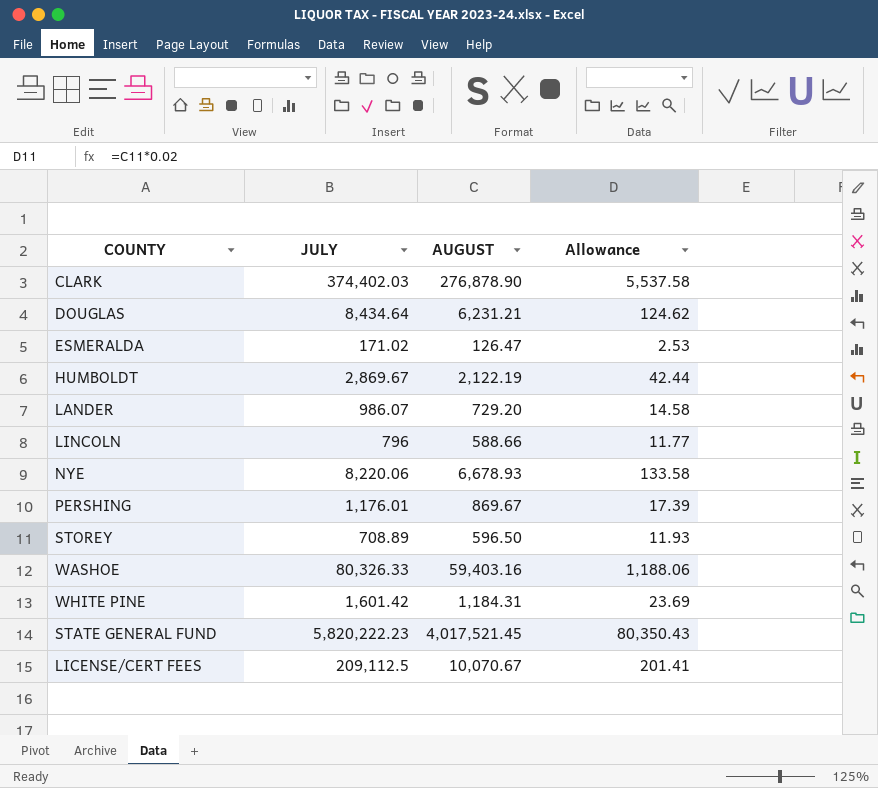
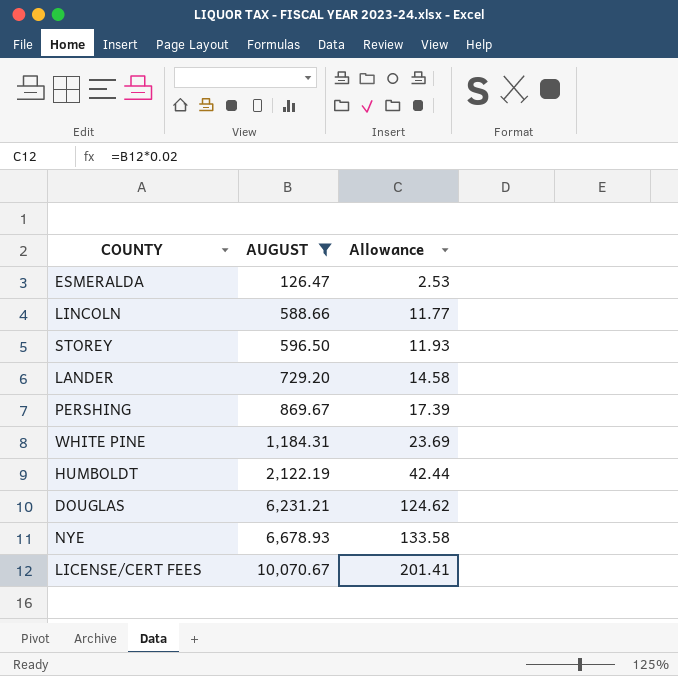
filter: none -> AUGUST <= 10,070.67
row order: none -> AUGUST ascending
column JULY | position: 2 -> none

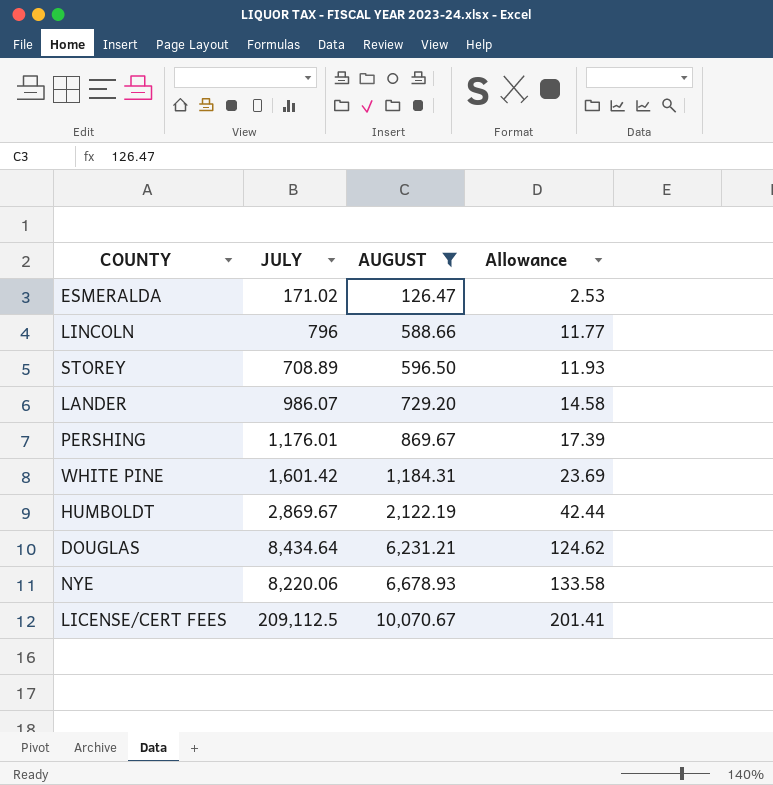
column JULY | position: none -> 2

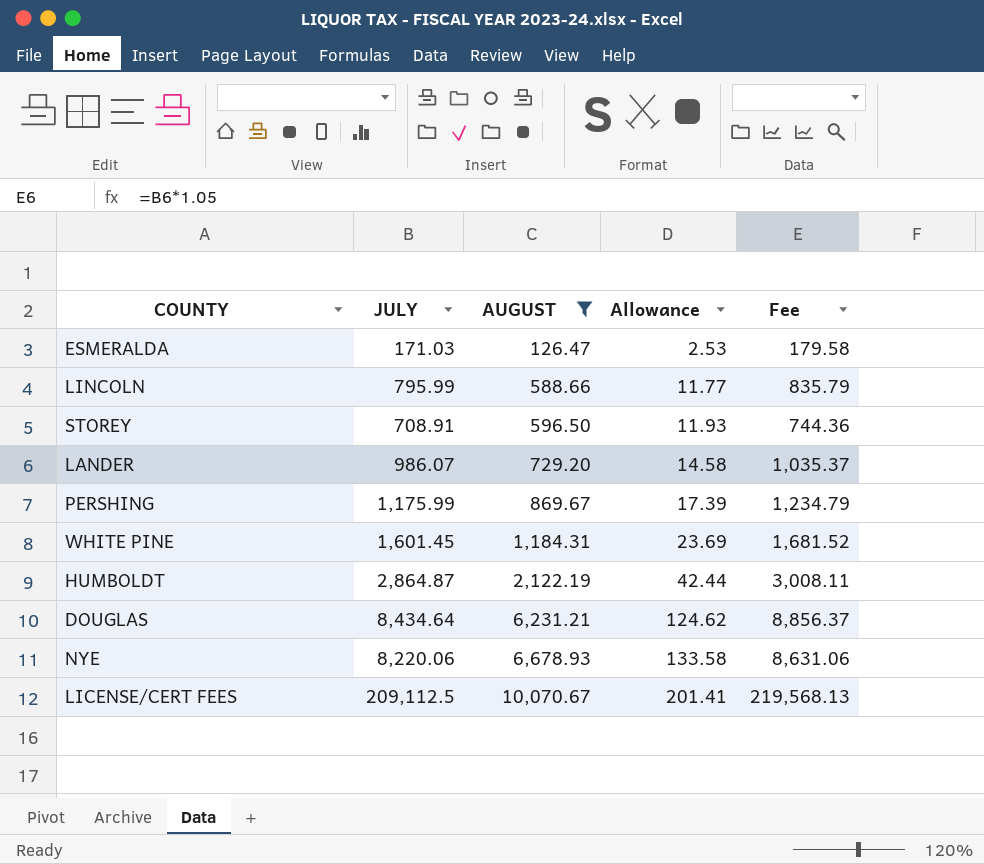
column Fee | formula: none -> [JULY] * 1.05
ESMERALDA | JULY: 171.02 -> 171.03
LINCOLN | JULY: 796 -> 795.99
STOREY | JULY: 708.89 -> 708.91
PERSHING | JULY: 1,176.01 -> 1,175.99
WHITE PINE | JULY: 1,601.42 -> 1,601.45
HUMBOLDT | JULY: 2,869.67 -> 2,864.87

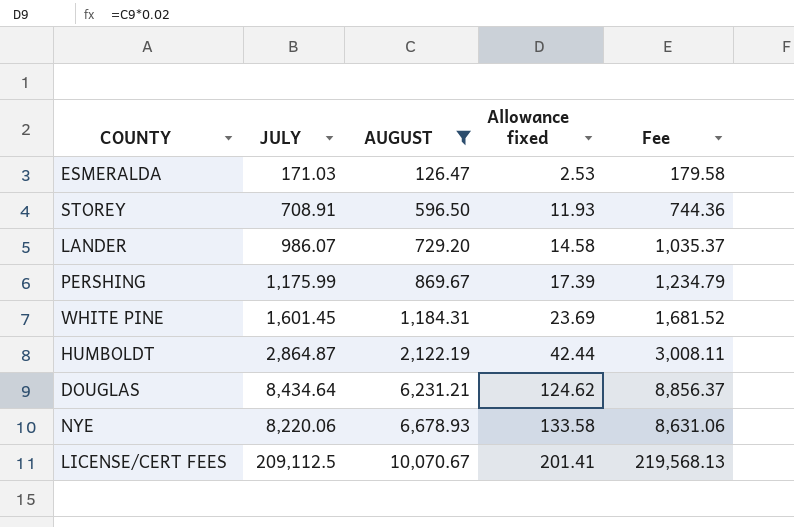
column name: Allowance -> Allowance fixed
row LINCOLN: 795.99 | 588.66 | 11.77 | 835.79 -> none

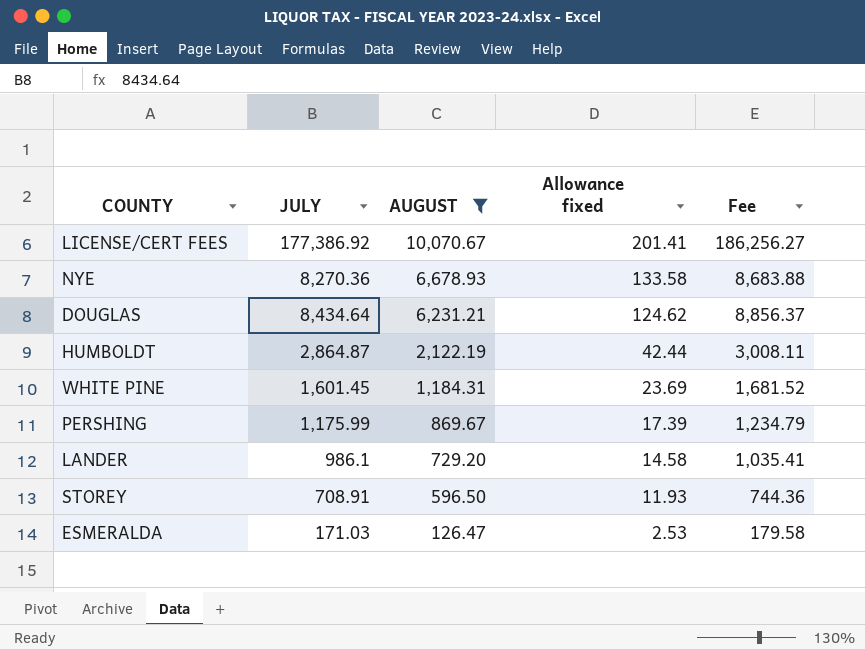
row order: AUGUST ascending -> AUGUST descending
LICENSE/CERT FEES | JULY: 209,112.5 -> 177,386.92
LICENSE/CERT FEES | Fee: 219,568.13 -> 186,256.27
NYE | JULY: 8,220.06 -> 8,270.36
NYE | Fee: 8,631.06 -> 8,683.88
LANDER | JULY: 986.07 -> 986.1
LANDER | Fee: 1,035.37 -> 1,035.41

